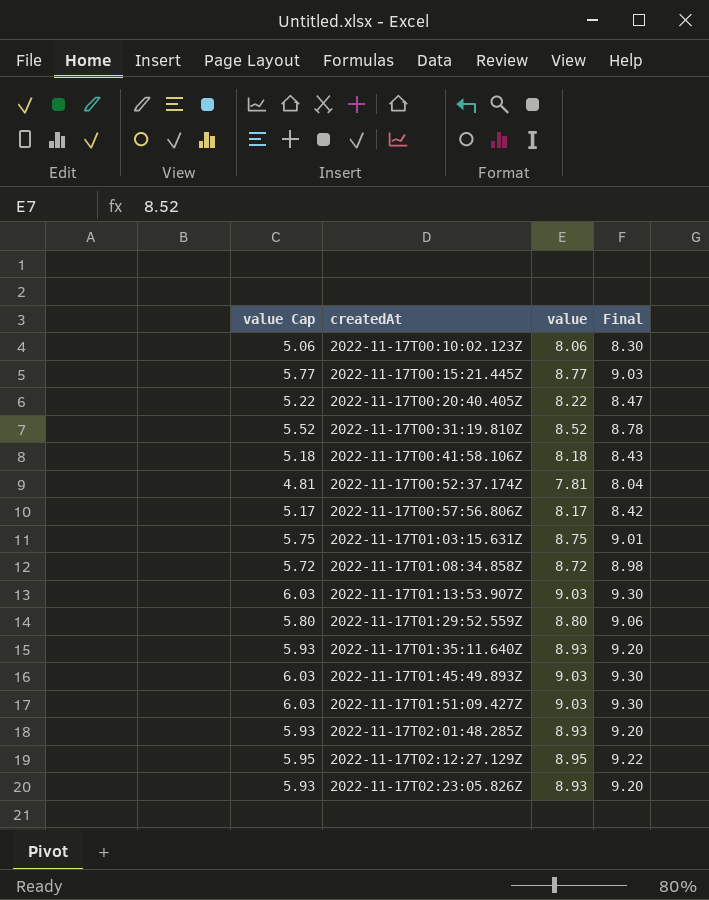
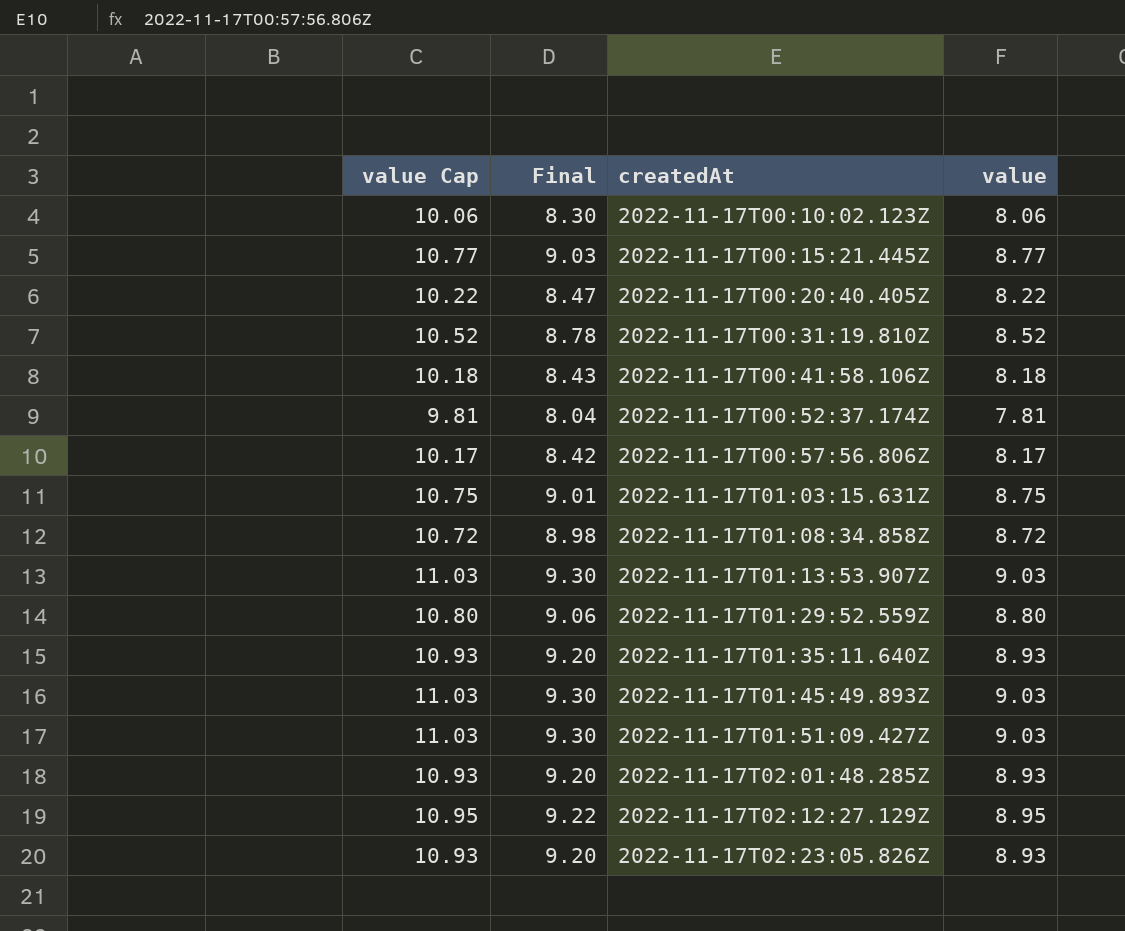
column value Cap | formula: [value] - 3 -> [value] + 2
column Final | position: 4 -> 2

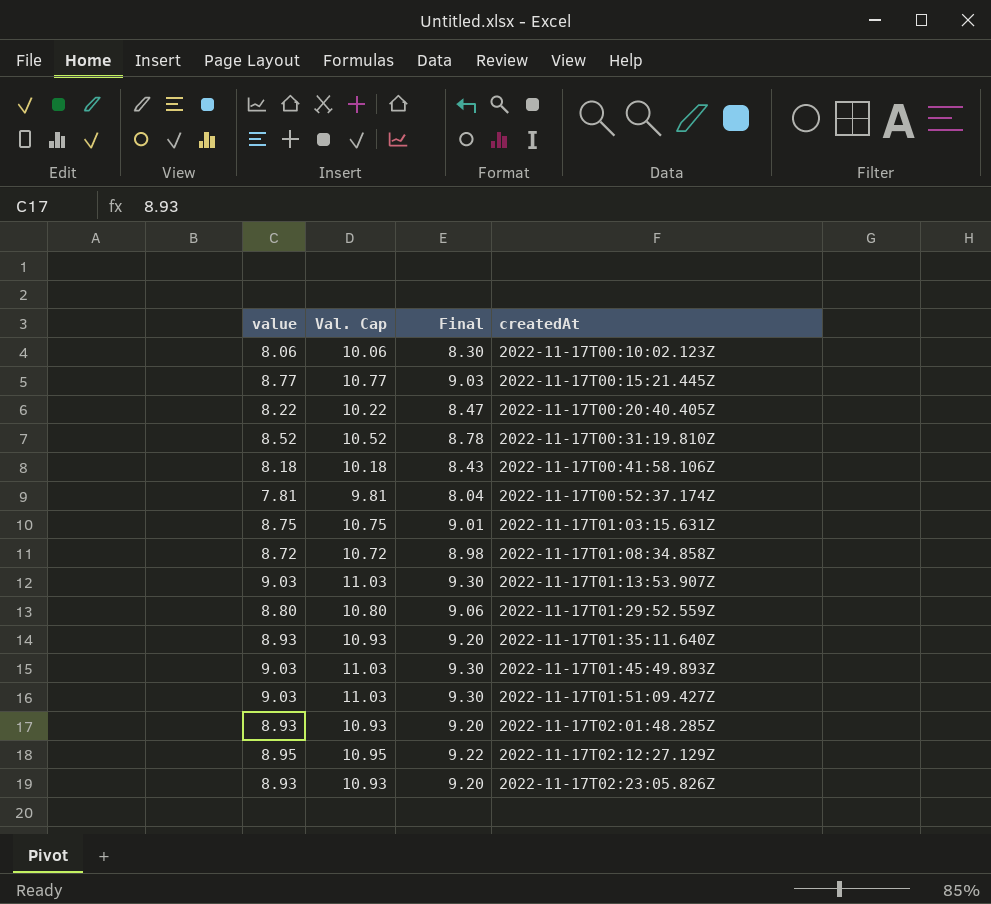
column value | position: 4 -> 1
column name: value Cap -> Val. Cap
row 2022-11-17T00:57:56.806Z: 10.17 | 8.42 | 8.17 -> none

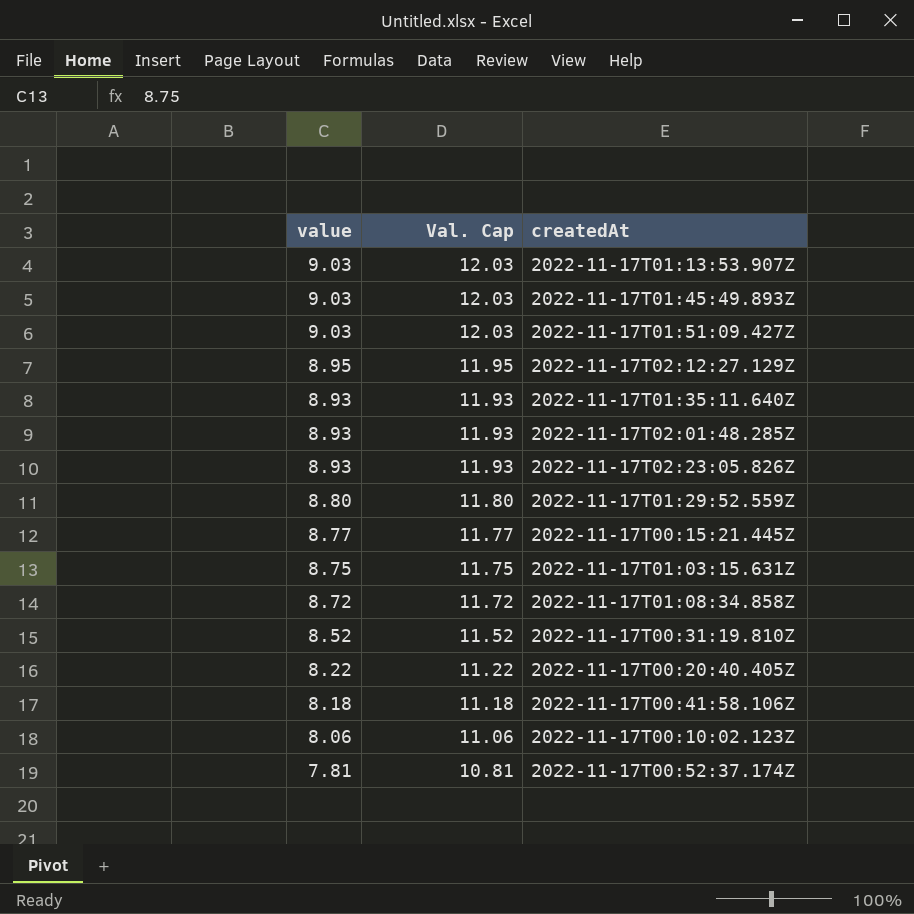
row order: createdAt ascending -> value descending
column Final | formula: [value] * 1.03 -> none
column Val. Cap | formula: [value] + 2 -> [value] + 3

